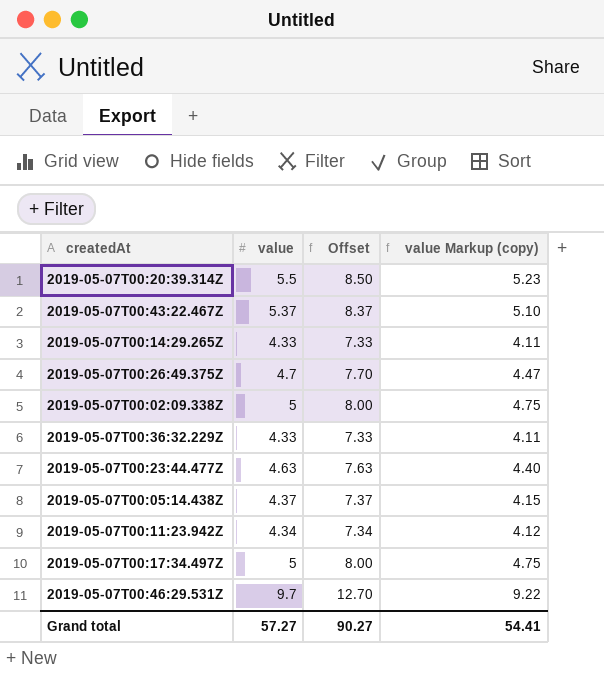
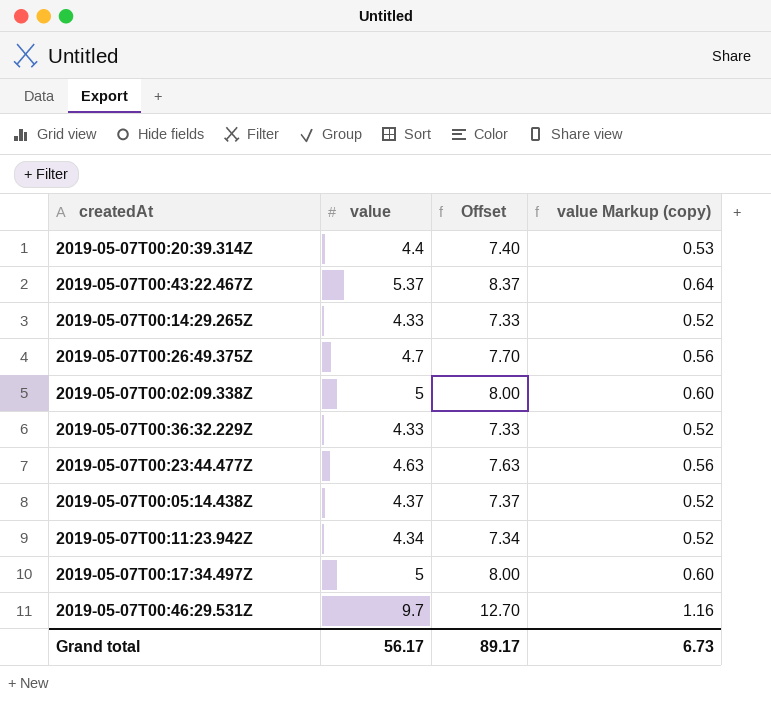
column value Markup (copy) | formula: [value] * 0.95 -> [value] * 0.12
2019-05-07T00:20:39.314Z | value: 5.5 -> 4.4
2019-05-07T00:20:39.314Z | Offset: 8.50 -> 7.40
Grand total | value: 57.27 -> 56.17
Grand total | Offset: 90.27 -> 89.17
Grand total | value Markup (copy): 54.41 -> 6.73

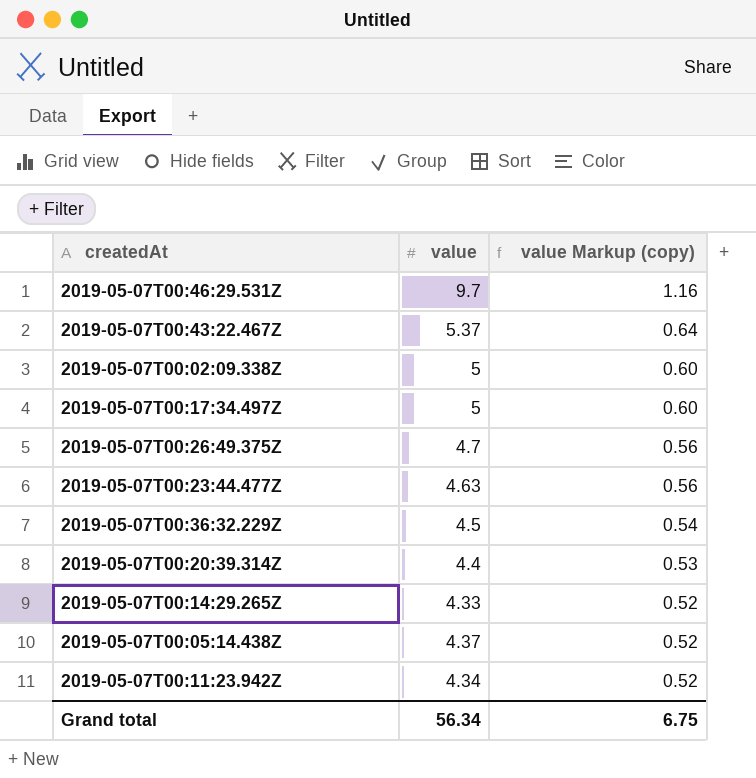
row order: none -> value Markup (copy) descending
column Offset | formula: [value] + 3 -> none
2019-05-07T00:36:32.229Z | value: 4.33 -> 4.5
2019-05-07T00:36:32.229Z | value Markup (copy): 0.52 -> 0.54
Grand total | value: 56.17 -> 56.34
Grand total | value Markup (copy): 6.73 -> 6.75

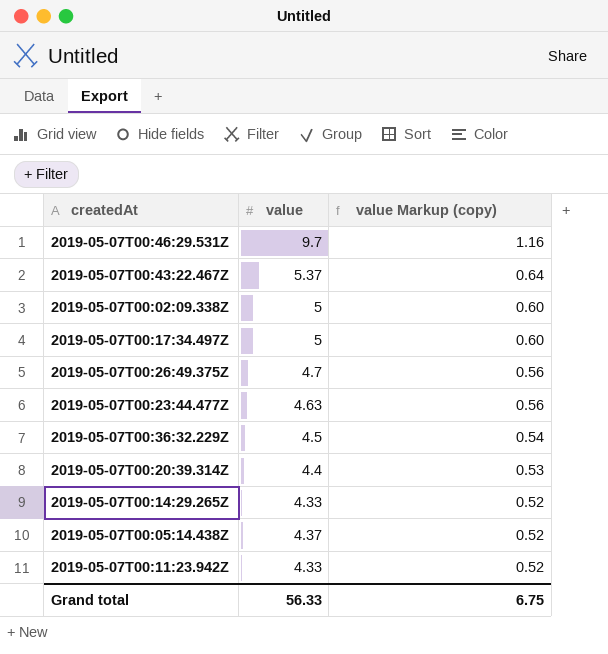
2019-05-07T00:11:23.942Z | value: 4.34 -> 4.33
Grand total | value: 56.34 -> 56.33

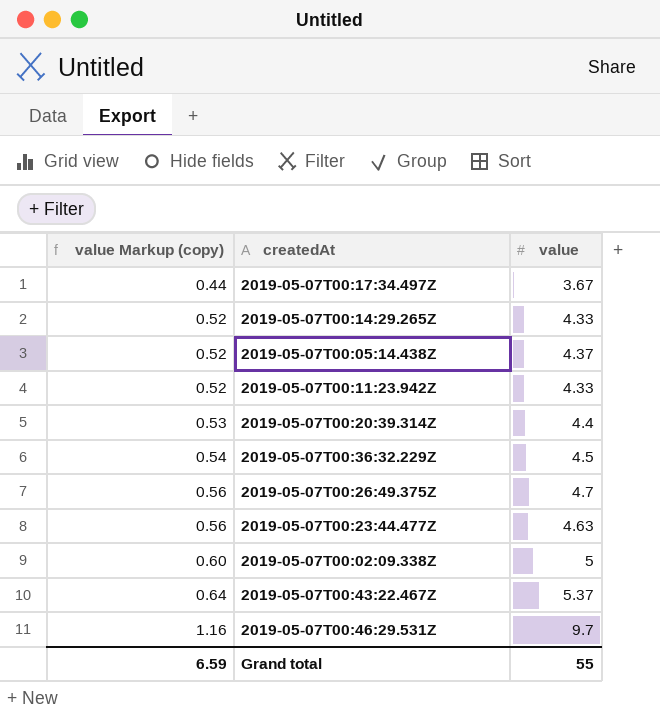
row order: value Markup (copy) descending -> value Markup (copy) ascending
column value Markup (copy) | position: 3 -> 1
2019-05-07T00:17:34.497Z | value Markup (copy): 0.60 -> 0.44
2019-05-07T00:17:34.497Z | value: 5 -> 3.67
Grand total | value Markup (copy): 6.75 -> 6.59
Grand total | value: 56.33 -> 55

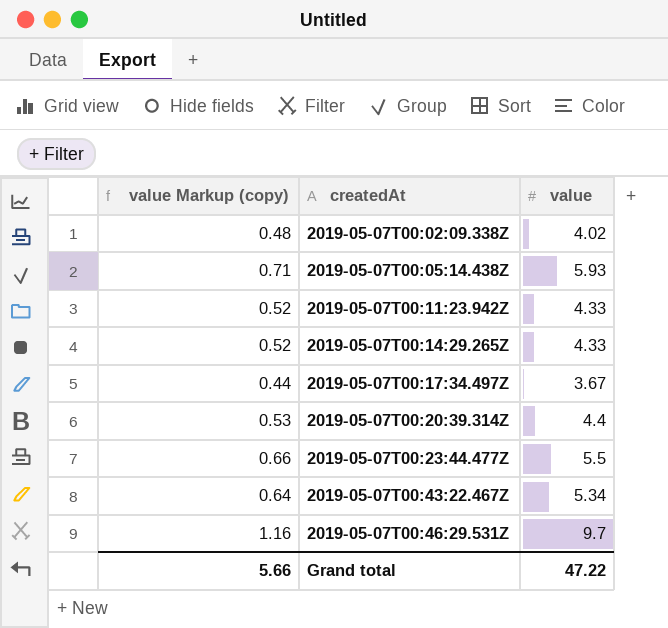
row order: value Markup (copy) ascending -> createdAt ascending
row 2019-05-07T00:36:32.229Z: 0.54 | 4.5 -> none
row 2019-05-07T00:26:49.375Z: 0.56 | 4.7 -> none
2019-05-07T00:02:09.338Z | value Markup (copy): 0.60 -> 0.48
2019-05-07T00:02:09.338Z | value: 5 -> 4.02
2019-05-07T00:05:14.438Z | value Markup (copy): 0.52 -> 0.71
2019-05-07T00:05:14.438Z | value: 4.37 -> 5.93
2019-05-07T00:23:44.477Z | value Markup (copy): 0.56 -> 0.66
2019-05-07T00:23:44.477Z | value: 4.63 -> 5.5
2019-05-07T00:43:22.467Z | value: 5.37 -> 5.34
Grand total | value Markup (copy): 6.59 -> 5.66
Grand total | value: 55 -> 47.22

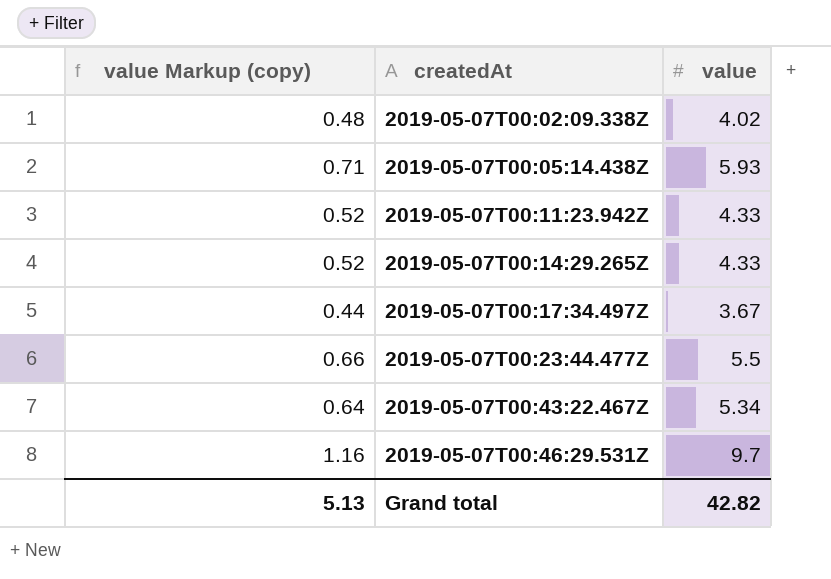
row 2019-05-07T00:20:39.314Z: 0.53 | 4.4 -> none
Grand total | value Markup (copy): 5.66 -> 5.13
Grand total | value: 47.22 -> 42.82

